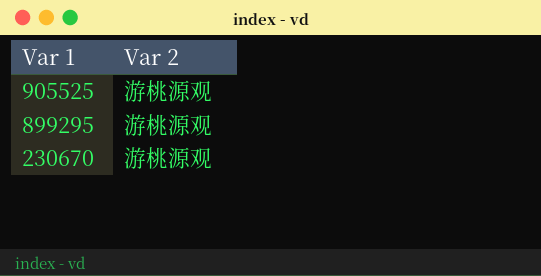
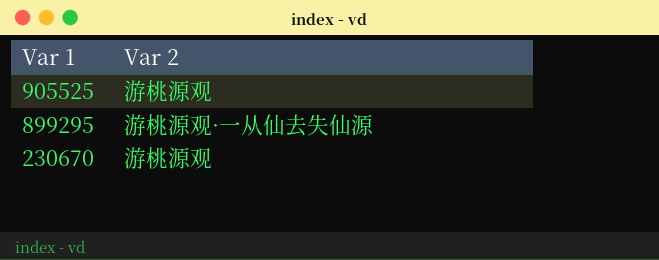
899295 | Var 2: 游桃源观 -> 游桃源观·一从仙去失仙源

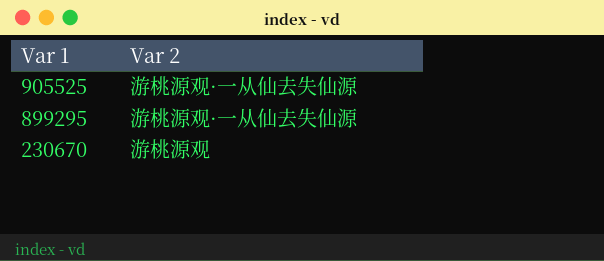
905525 | Var 2: 游桃源观 -> 游桃源观·一从仙去失仙源

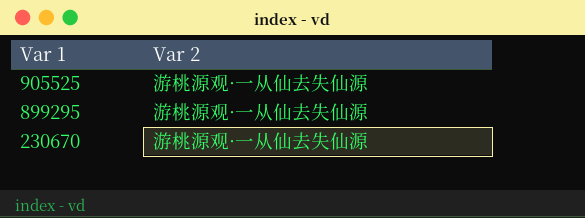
230670 | Var 2: 游桃源观 -> 游桃源观·一从仙去失仙源

